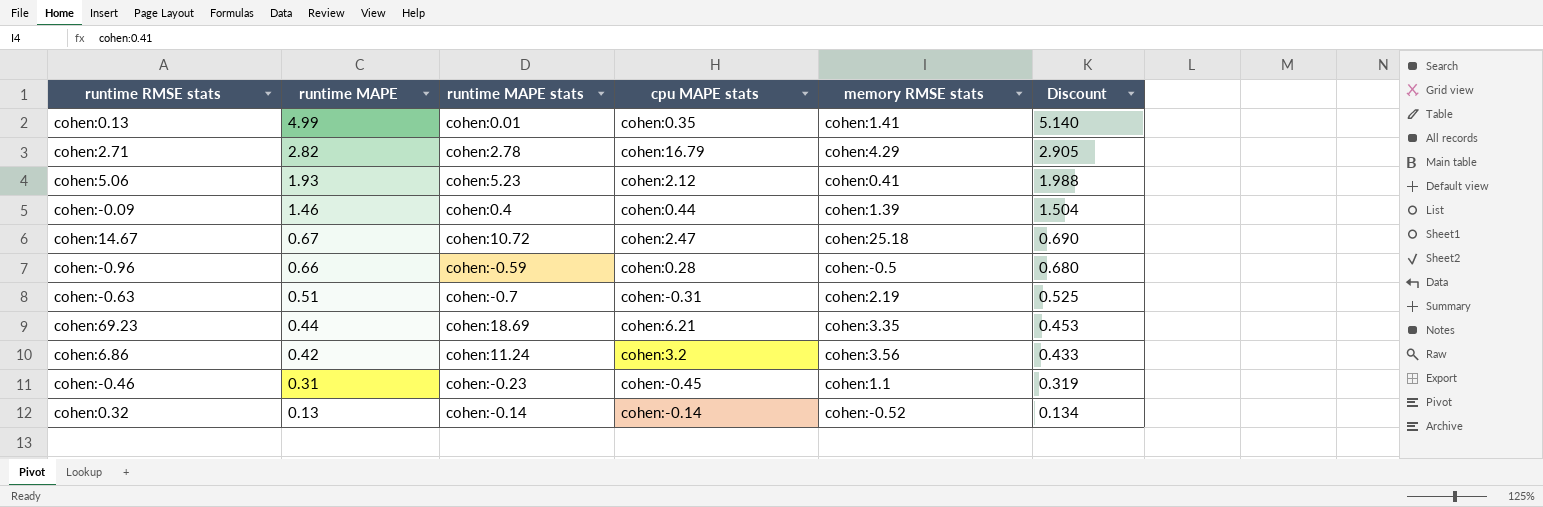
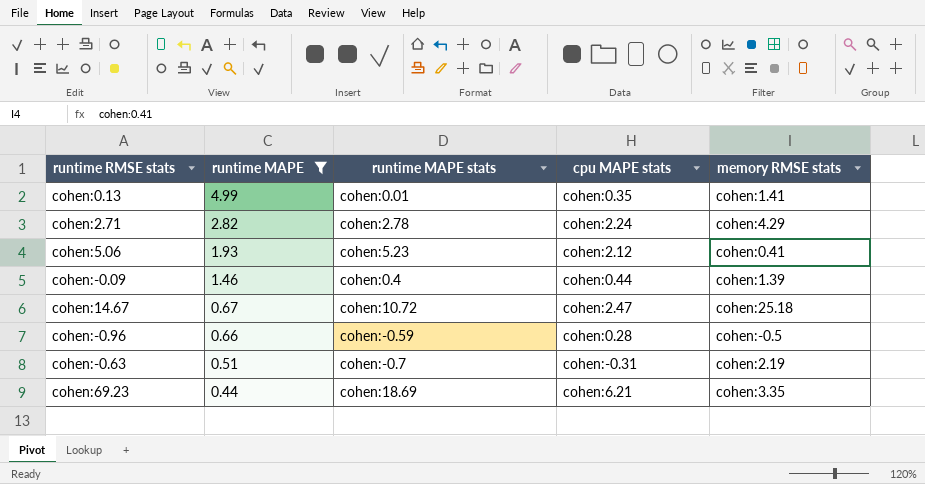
filter: none -> runtime MAPE >= 0.44
column Discount | formula: [runtime MAPE] * 1.03 -> none
cohen:2.71 | cpu MAPE stats: cohen:16.79 -> cohen:2.24

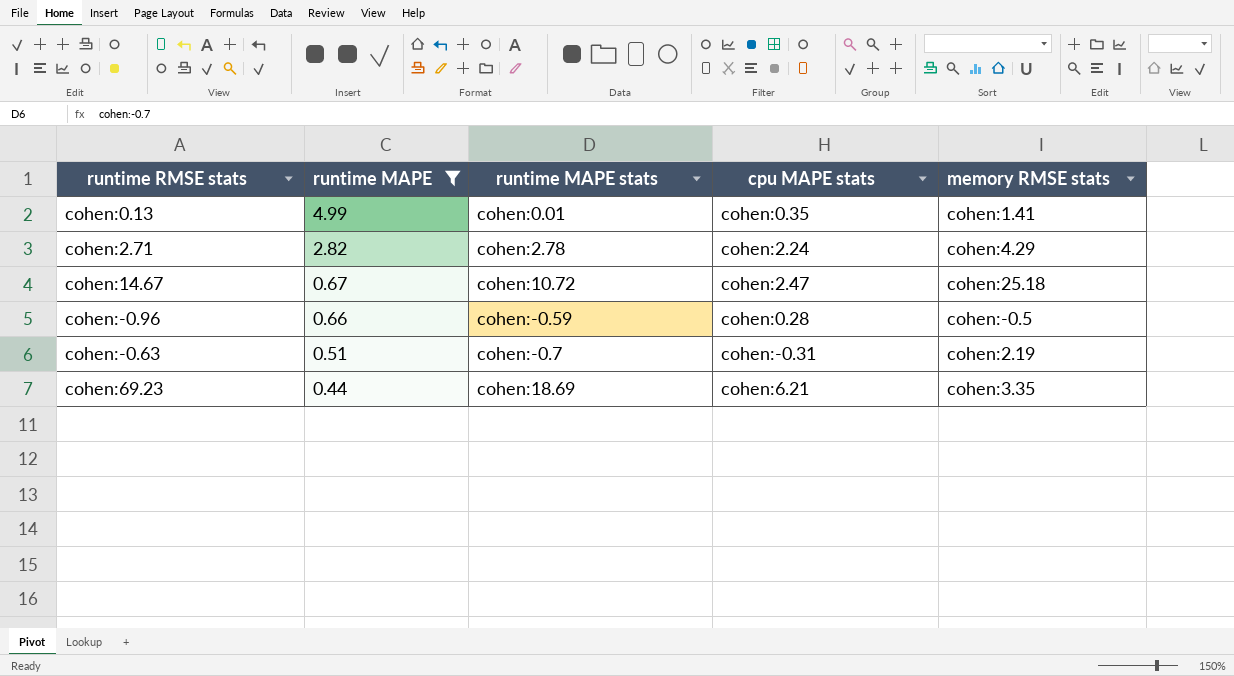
row cohen:5.06: 1.93 | cohen:5.23 | cohen:2.12 | cohen:0.41 -> none
row cohen:-0.09: 1.46 | cohen:0.4 | cohen:0.44 | cohen:1.39 -> none

